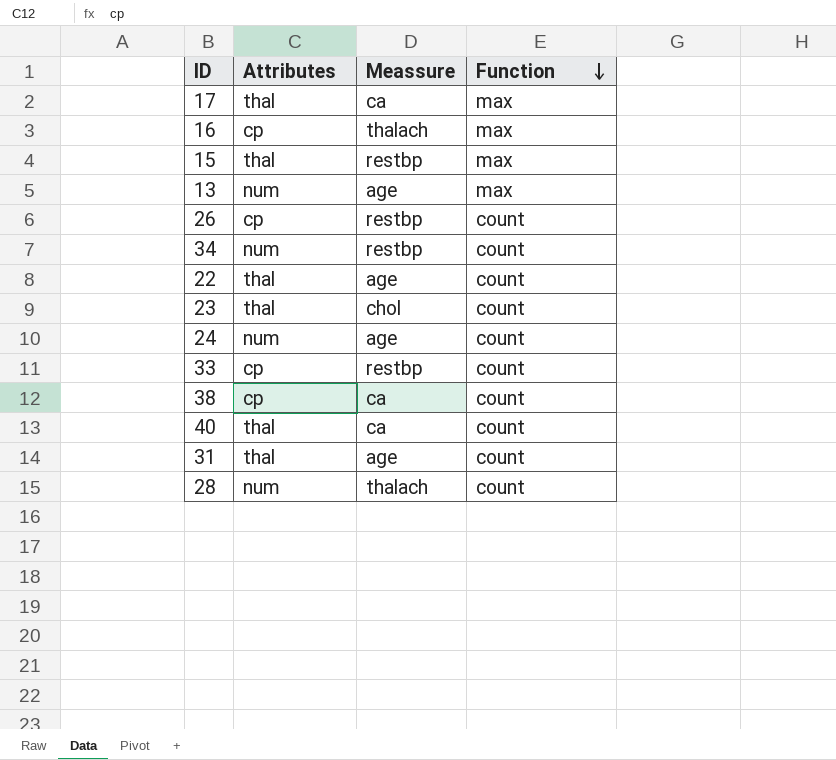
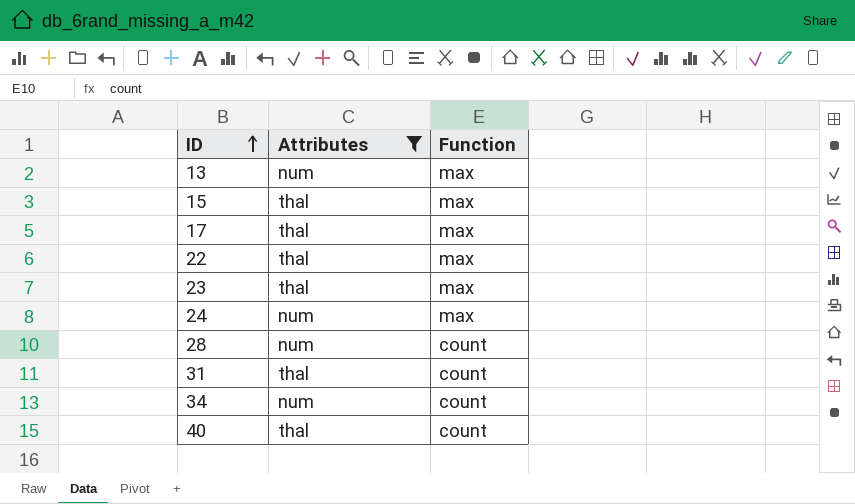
filter: none -> Attributes != cp
row order: Function descending -> ID ascending
column Meassure | position: 3 -> none
22 | Function: count -> max
23 | Function: count -> max
24 | Function: count -> max

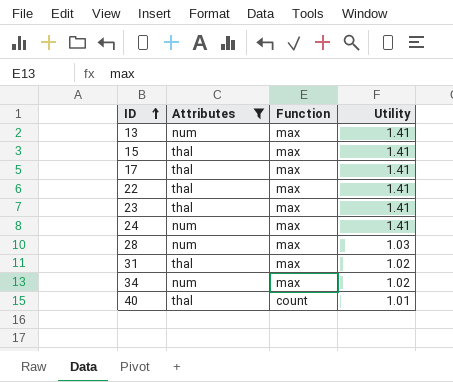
column Utility | position: none -> 4
28 | Function: count -> max
31 | Function: count -> max
34 | Function: count -> max

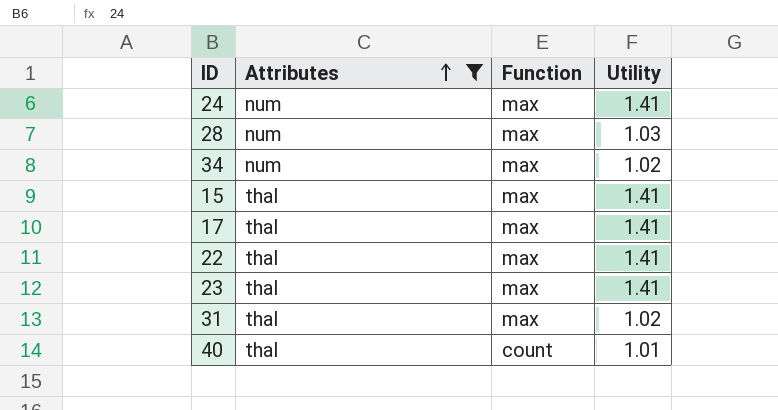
row order: ID ascending -> Attributes ascending
row 13: num | max | 1.41 -> none

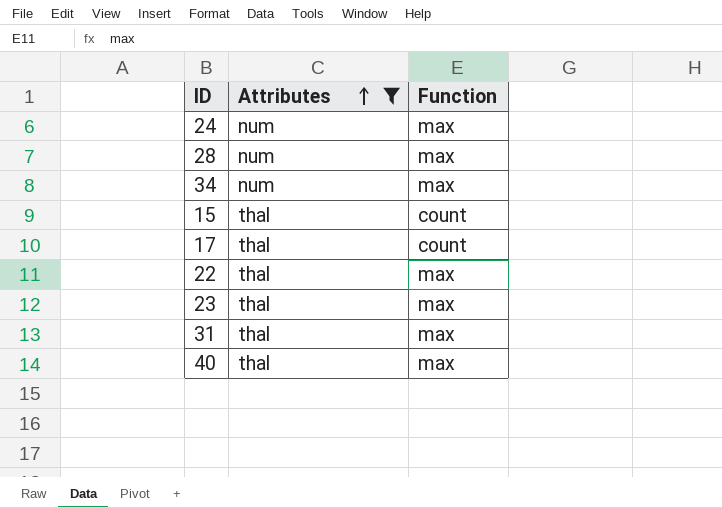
column Utility | position: 4 -> none
15 | Function: max -> count
17 | Function: max -> count
40 | Function: count -> max

